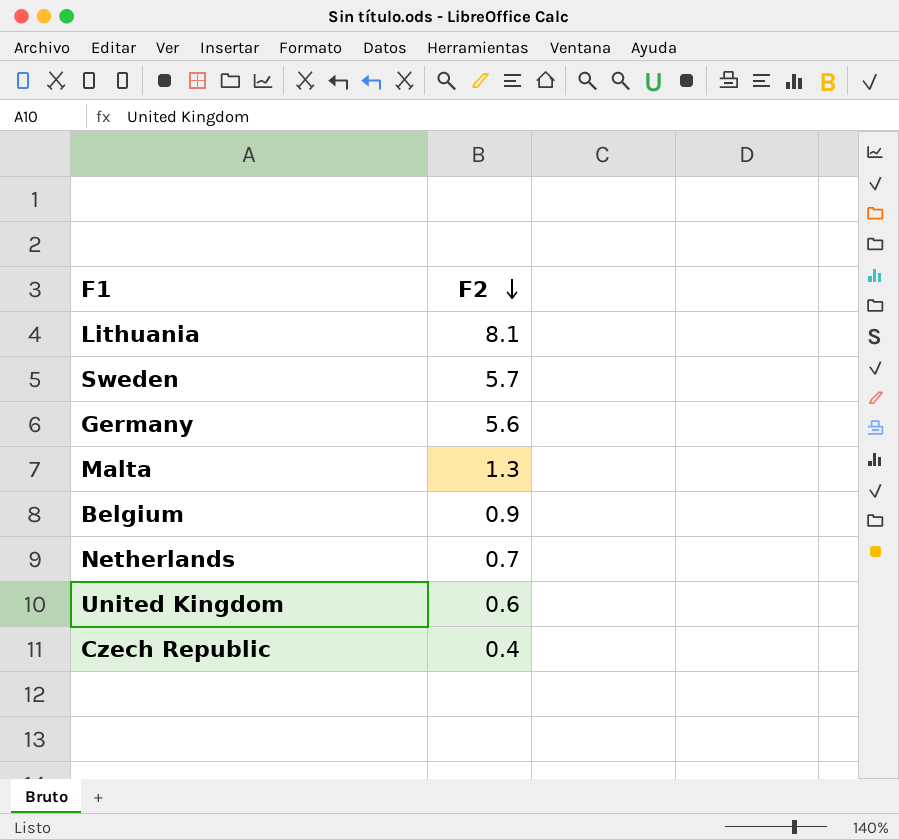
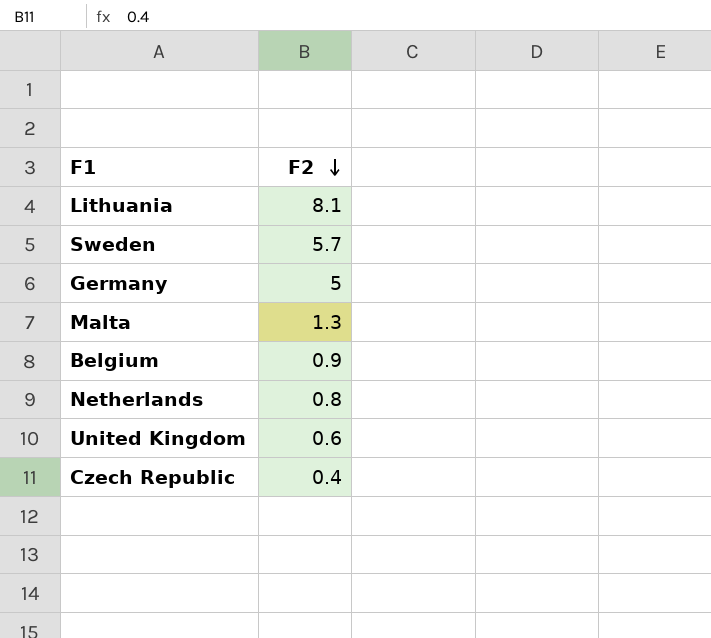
Germany | F2: 5.6 -> 5
Netherlands | F2: 0.7 -> 0.8

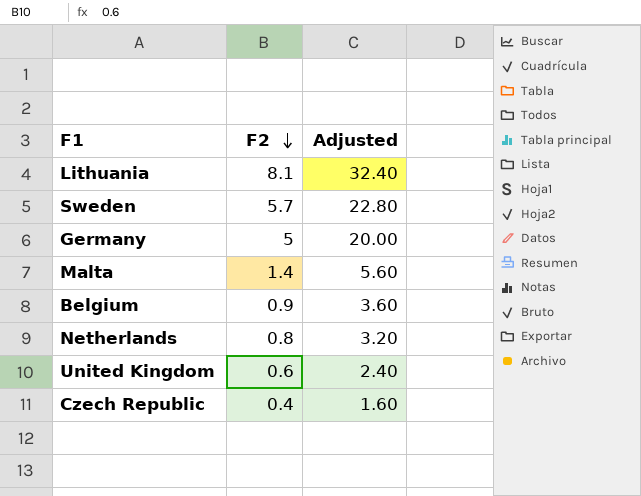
column Adjusted | formula: none -> [F2] * 4
Malta | F2: 1.3 -> 1.4

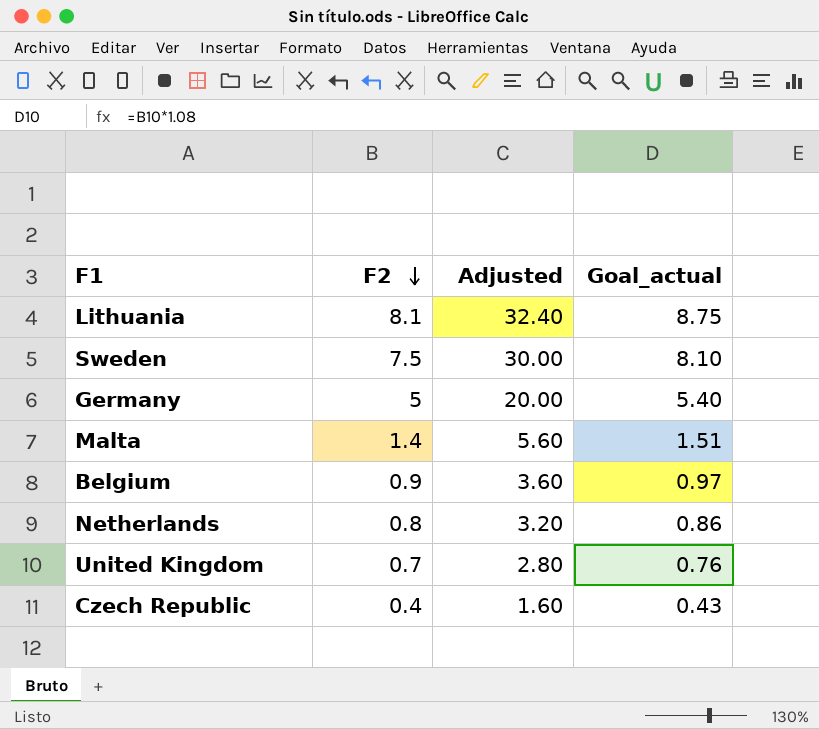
column Goal_actual | formula: none -> [F2] * 1.08
Sweden | F2: 5.7 -> 7.5
Sweden | Adjusted: 22.80 -> 30.00
United Kingdom | F2: 0.6 -> 0.7
United Kingdom | Adjusted: 2.40 -> 2.80

